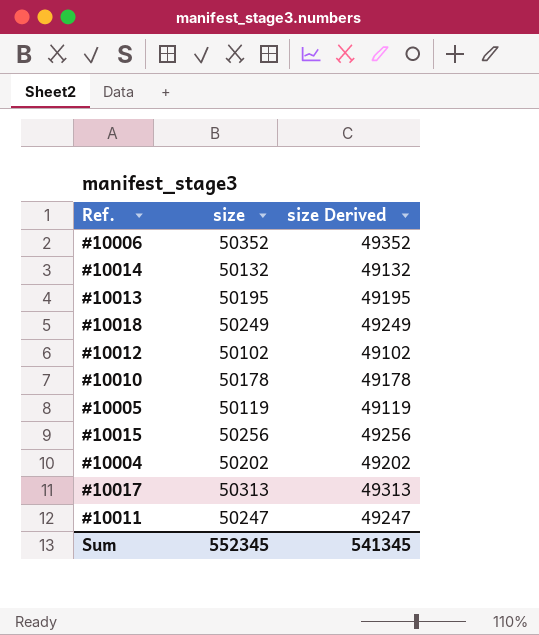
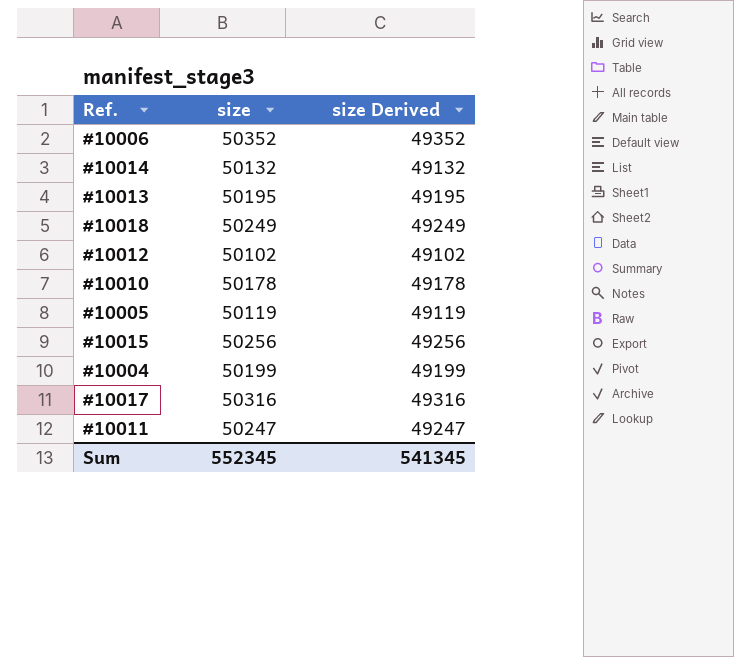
#10004 | size: 50202 -> 50199
#10004 | size Derived: 49202 -> 49199
#10017 | size: 50313 -> 50316
#10017 | size Derived: 49313 -> 49316

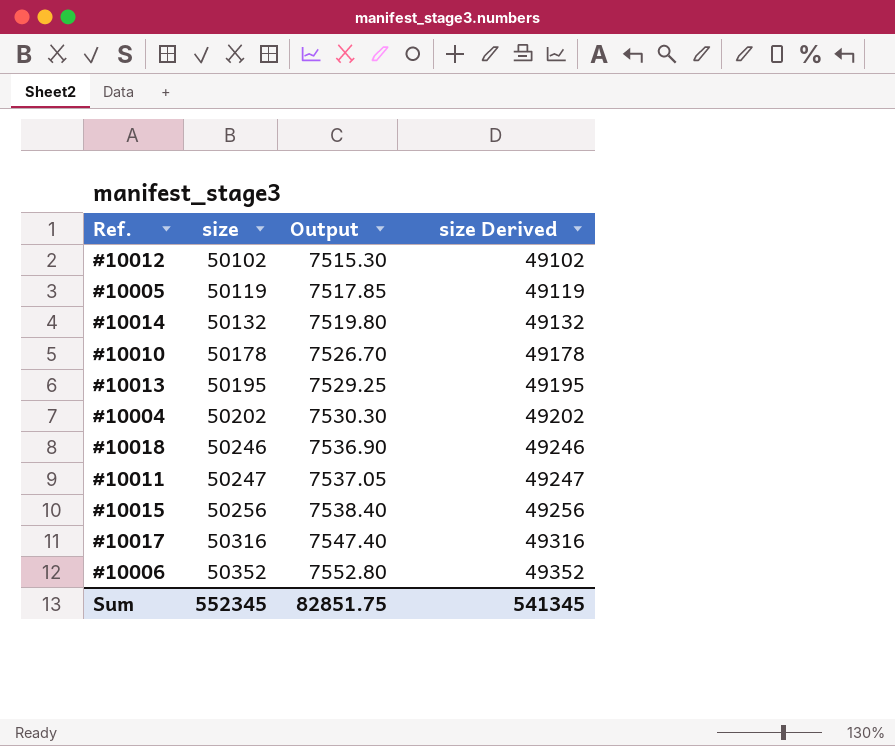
row order: none -> size ascending
column Output | formula: none -> [size] * 0.15
#10004 | size: 50199 -> 50202
#10004 | size Derived: 49199 -> 49202
#10018 | size: 50249 -> 50246
#10018 | size Derived: 49249 -> 49246

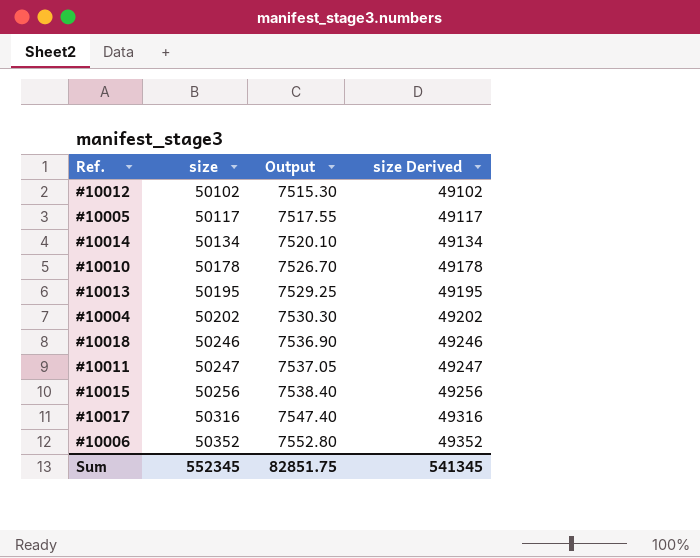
#10005 | size: 50119 -> 50117
#10005 | Output: 7517.85 -> 7517.55
#10005 | size Derived: 49119 -> 49117
#10014 | size: 50132 -> 50134
#10014 | Output: 7519.80 -> 7520.10
#10014 | size Derived: 49132 -> 49134

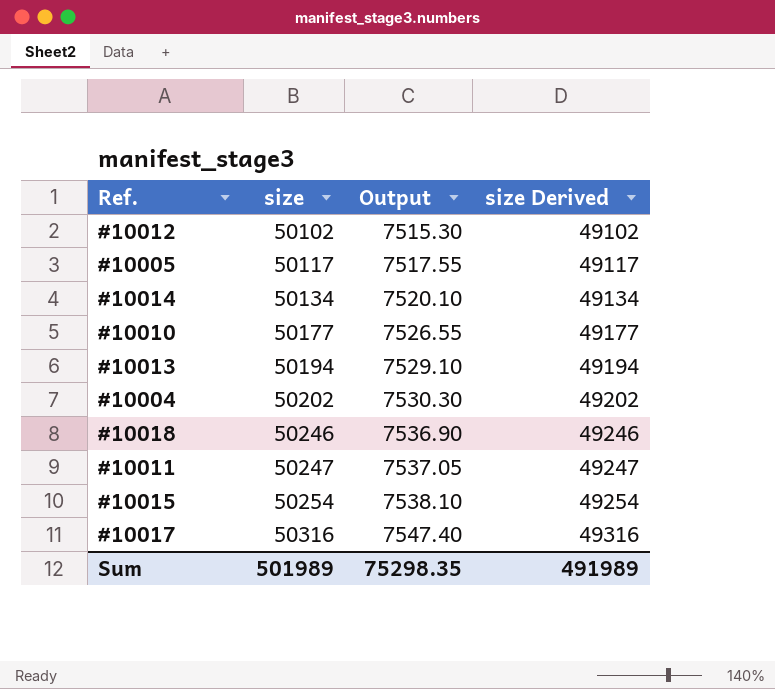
row #10006: 50352 | 7552.80 | 49352 -> none
#10010 | size: 50178 -> 50177
#10010 | Output: 7526.70 -> 7526.55
#10010 | size Derived: 49178 -> 49177
#10013 | size: 50195 -> 50194
#10013 | Output: 7529.25 -> 7529.10
#10013 | size Derived: 49195 -> 49194
#10015 | size: 50256 -> 50254
#10015 | Output: 7538.40 -> 7538.10
#10015 | size Derived: 49256 -> 49254
Sum | size: 552345 -> 501989
Sum | Output: 82851.75 -> 75298.35
Sum | size Derived: 541345 -> 491989

